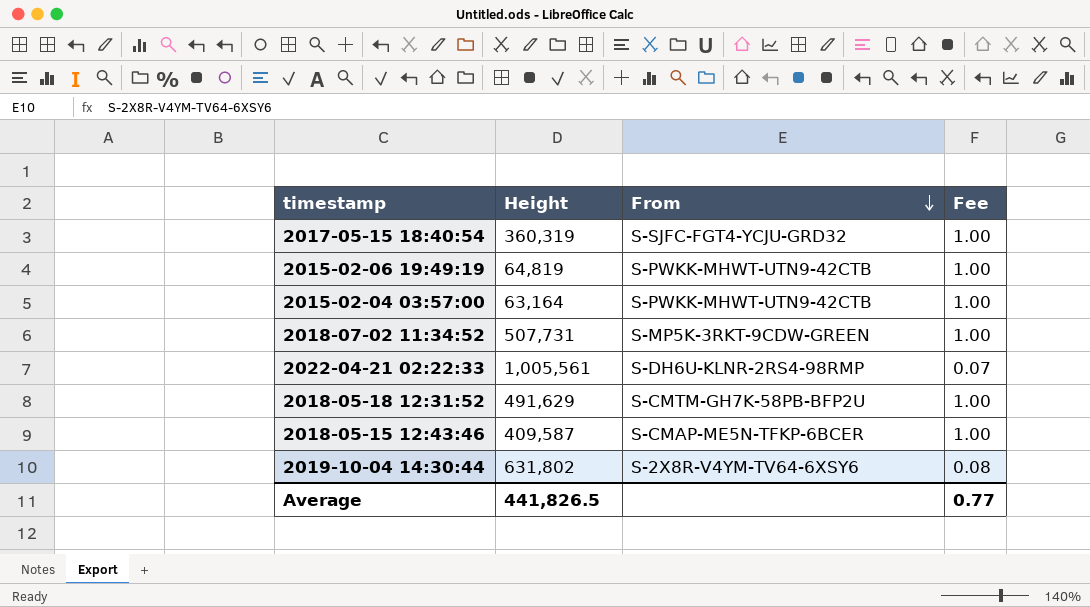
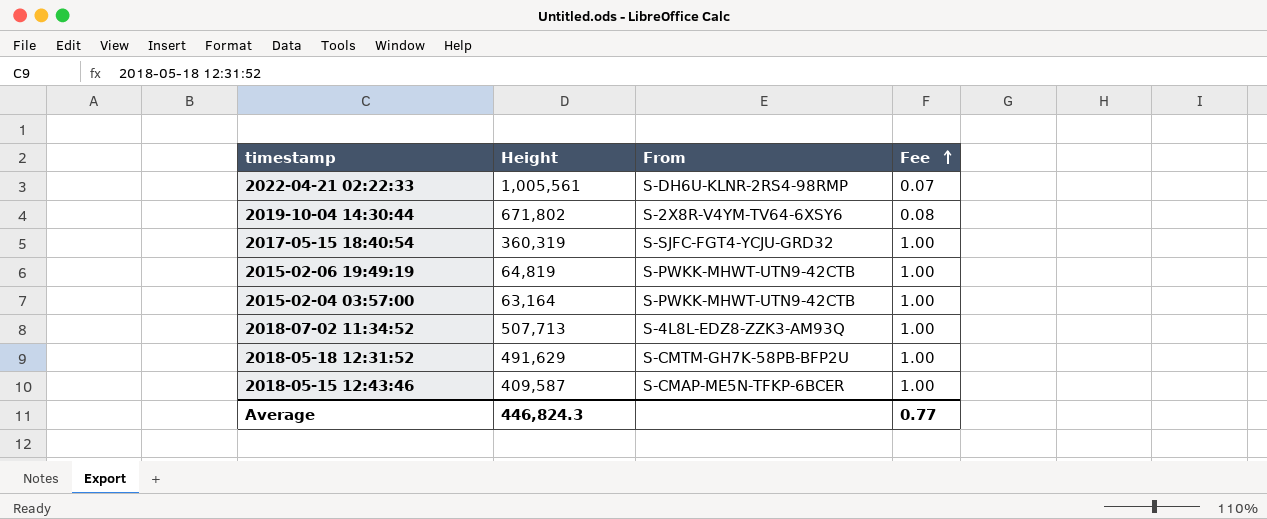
row order: From descending -> Fee ascending
2019-10-04 14:30:44 | Height: 631,802 -> 671,802
2018-07-02 11:34:52 | Height: 507,731 -> 507,713
2018-07-02 11:34:52 | From: S-MP5K-3RKT-9CDW-GREEN -> S-4L8L-EDZ8-ZZK3-AM93Q
Average | Height: 441,826.5 -> 446,824.3

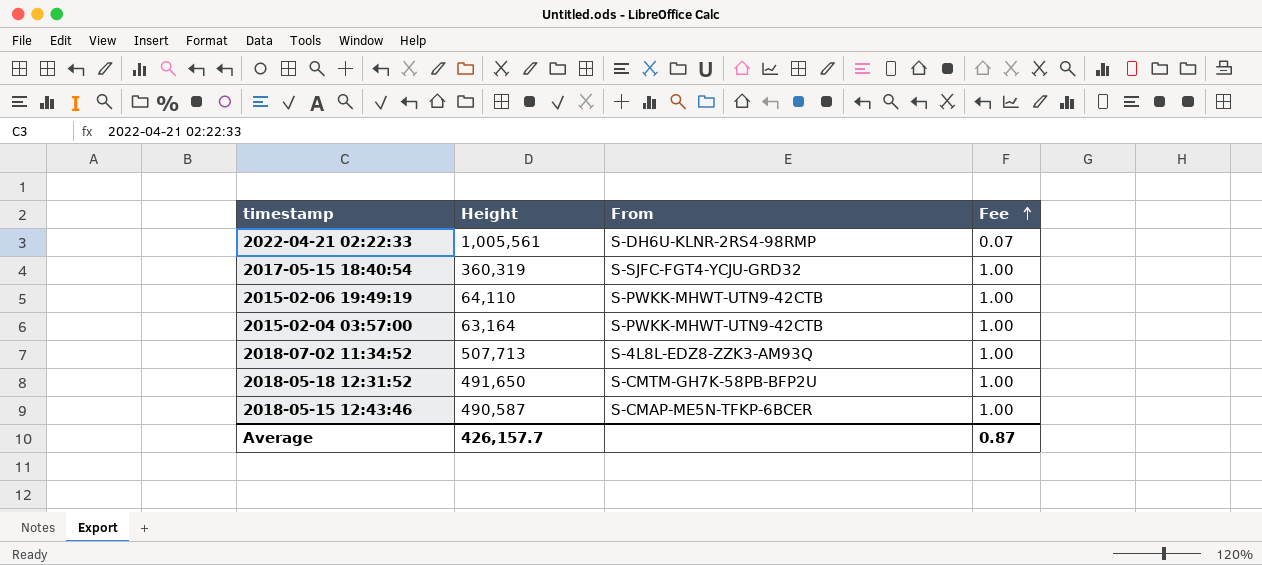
row 2019-10-04 14:30:44: 671,802 | S-2X8R-V4YM-TV64-6XSY6 | 0.08 -> none
2015-02-06 19:49:19 | Height: 64,819 -> 64,110
2018-05-18 12:31:52 | Height: 491,629 -> 491,650
2018-05-15 12:43:46 | Height: 409,587 -> 490,587
Average | Height: 446,824.3 -> 426,157.7
Average | Fee: 0.77 -> 0.87

